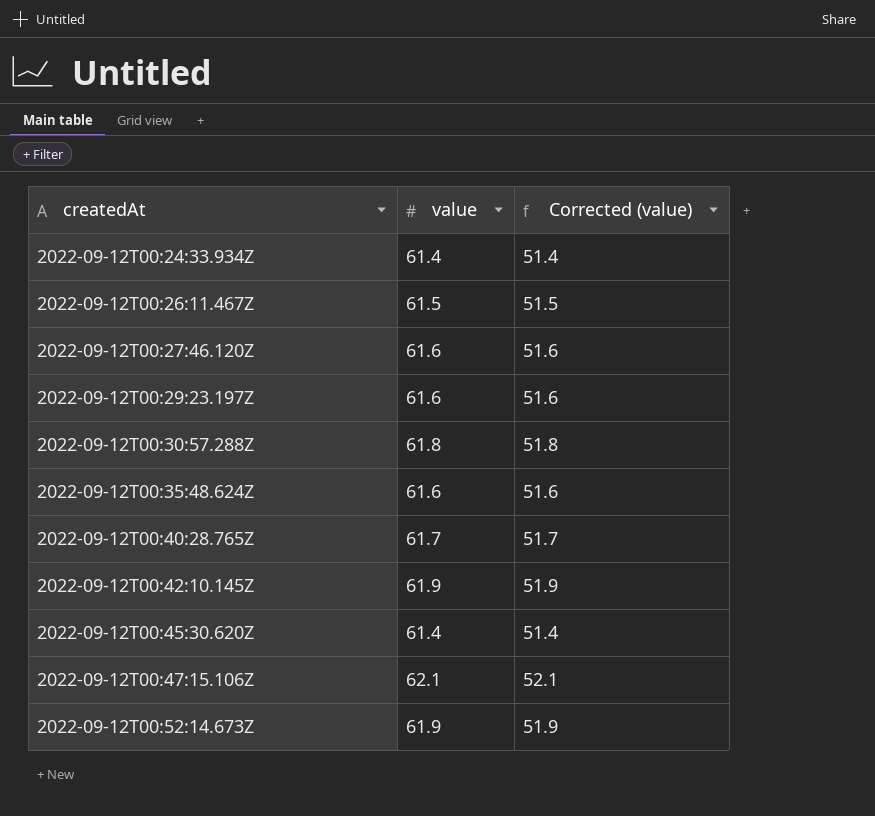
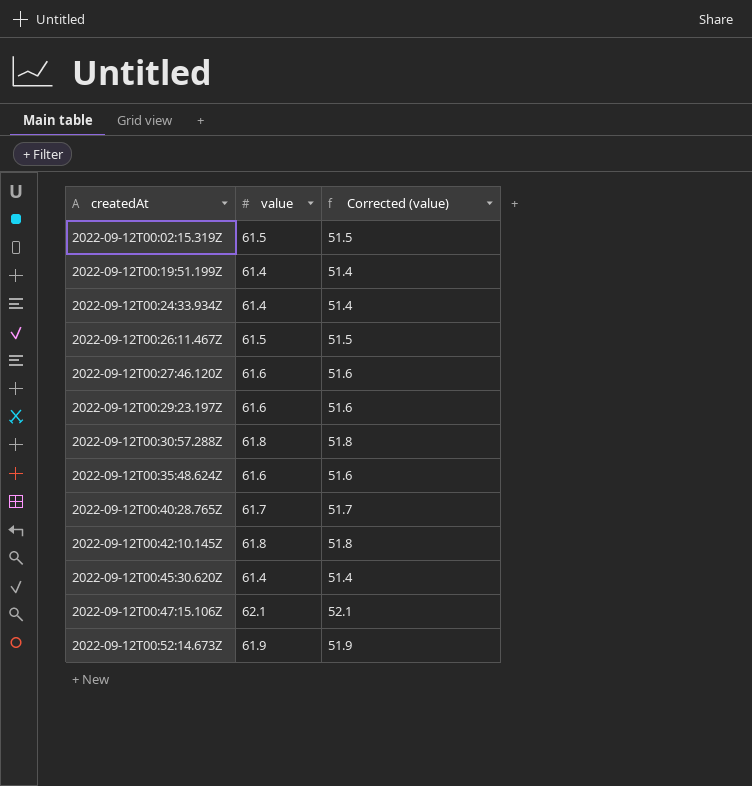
row 2022-09-12T00:02:15.319Z: none -> 61.5 | 51.5
row 2022-09-12T00:19:51.199Z: none -> 61.4 | 51.4
2022-09-12T00:42:10.145Z | value: 61.9 -> 61.8
2022-09-12T00:42:10.145Z | Corrected (value): 51.9 -> 51.8

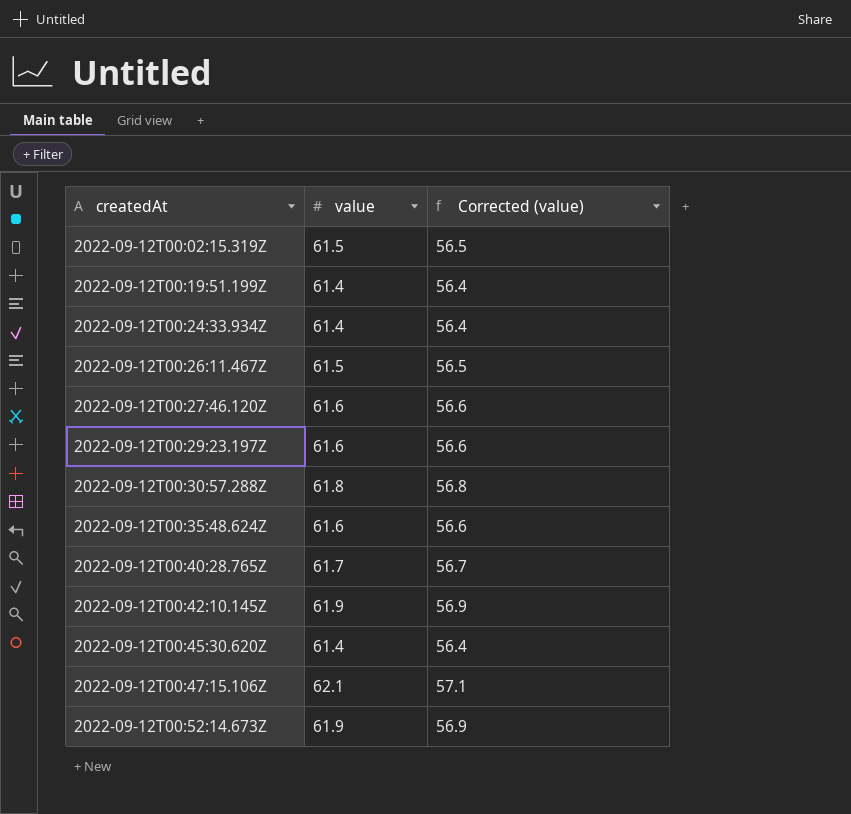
column Corrected (value) | formula: [value] - 10 -> [value] - 5
2022-09-12T00:42:10.145Z | value: 61.8 -> 61.9

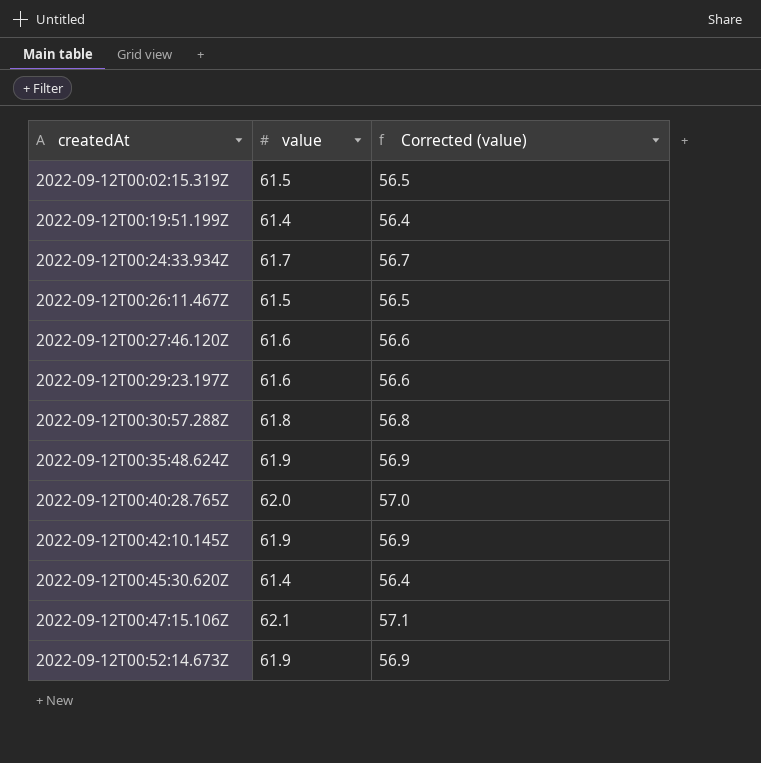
2022-09-12T00:24:33.934Z | value: 61.4 -> 61.7
2022-09-12T00:24:33.934Z | Corrected (value): 56.4 -> 56.7
2022-09-12T00:35:48.624Z | value: 61.6 -> 61.9
2022-09-12T00:35:48.624Z | Corrected (value): 56.6 -> 56.9
2022-09-12T00:40:28.765Z | value: 61.7 -> 62.0
2022-09-12T00:40:28.765Z | Corrected (value): 56.7 -> 57.0

